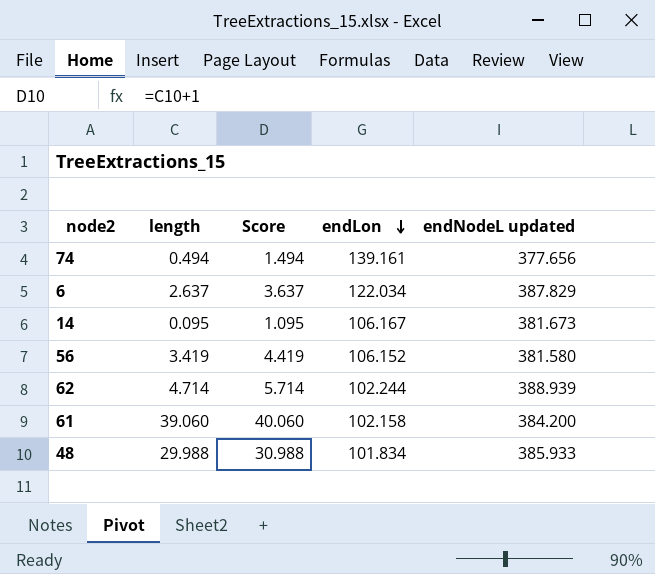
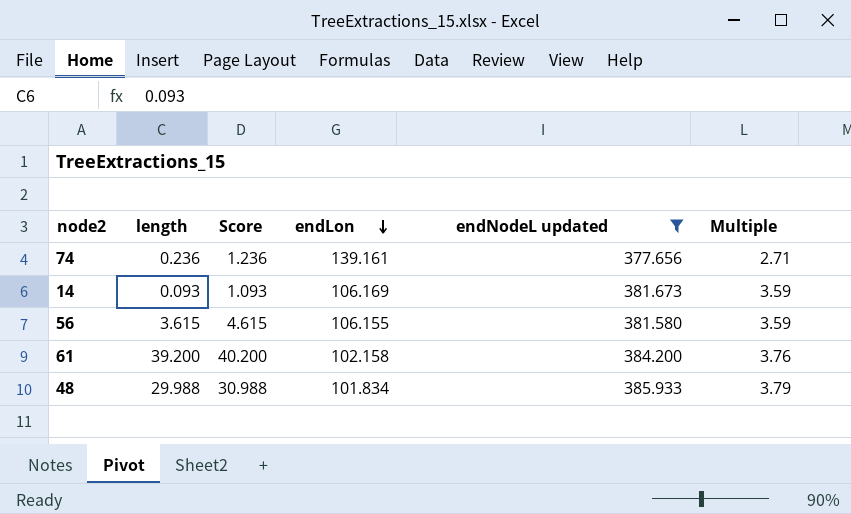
filter: none -> endNodeL updated <= 385.933
column Multiple | formula: none -> [endNodeL updated] / [endLon]
74 | length: 0.494 -> 0.236
74 | Score: 1.494 -> 1.236
14 | length: 0.095 -> 0.093
14 | Score: 1.095 -> 1.093
14 | endLon: 106.167 -> 106.169
56 | length: 3.419 -> 3.615
56 | Score: 4.419 -> 4.615
56 | endLon: 106.152 -> 106.155
61 | length: 39.060 -> 39.200
61 | Score: 40.060 -> 40.200

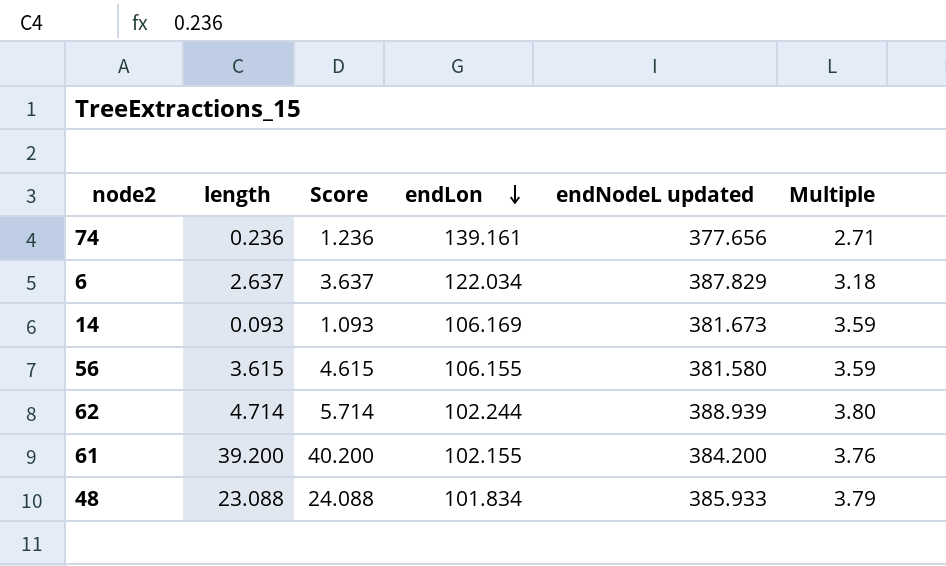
filter: endNodeL updated <= 385.933 -> none
61 | endLon: 102.158 -> 102.155
48 | length: 29.988 -> 23.088
48 | Score: 30.988 -> 24.088

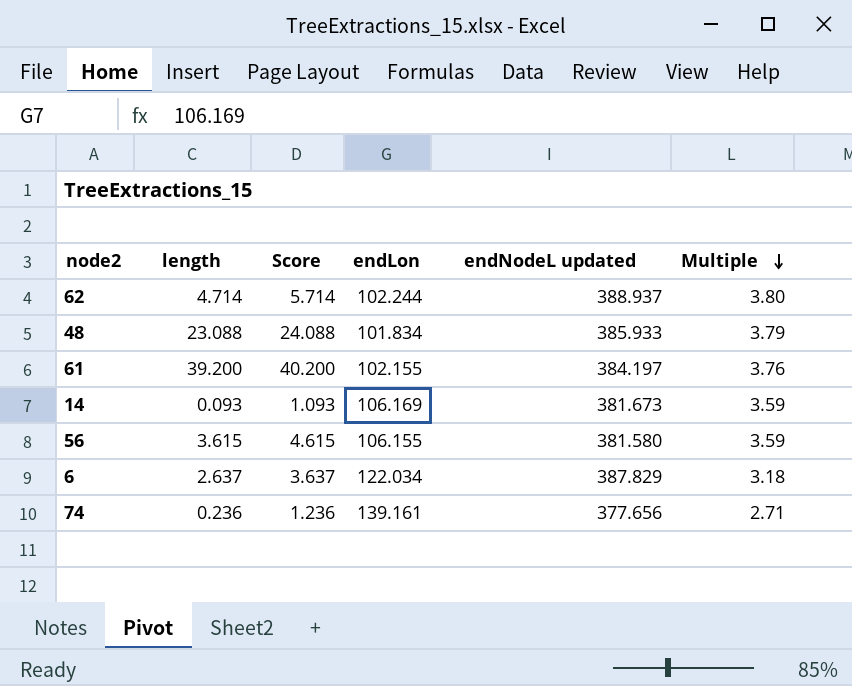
row order: endLon descending -> Multiple descending
62 | endNodeL updated: 388.939 -> 388.937
61 | endNodeL updated: 384.200 -> 384.197

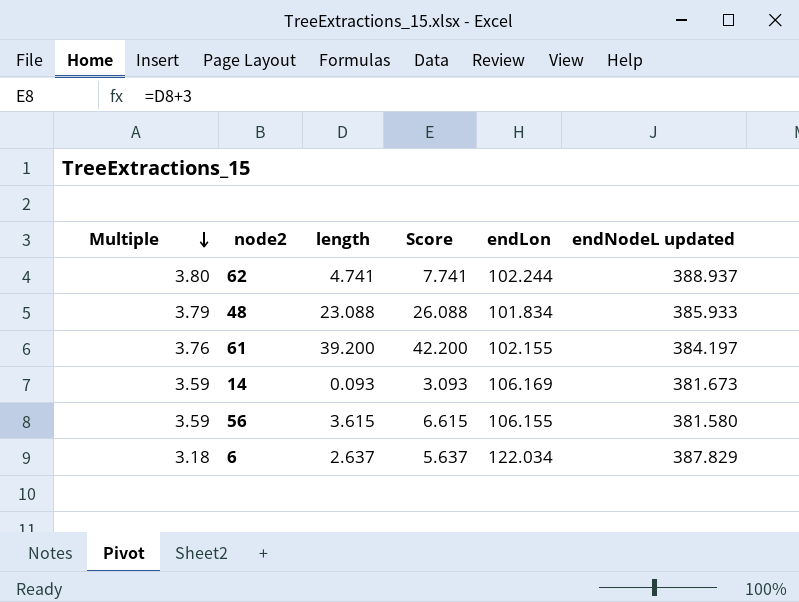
column Multiple | position: 6 -> 1
column Score | formula: [length] + 1 -> [length] + 3
row 74: 0.236 | 1.236 | 139.161 | 377.656 | 2.71 -> none
62 | length: 4.714 -> 4.741

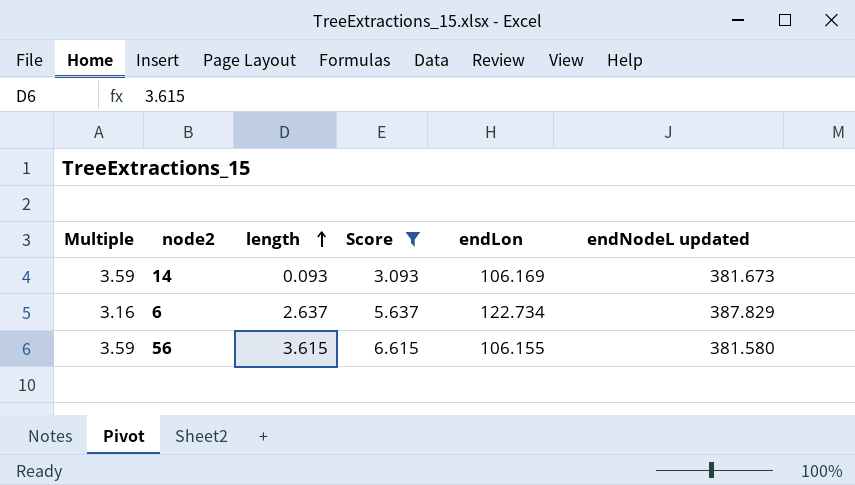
filter: none -> Score <= 6.615
row order: Multiple descending -> length ascending
6 | Multiple: 3.18 -> 3.16
6 | endLon: 122.034 -> 122.734

